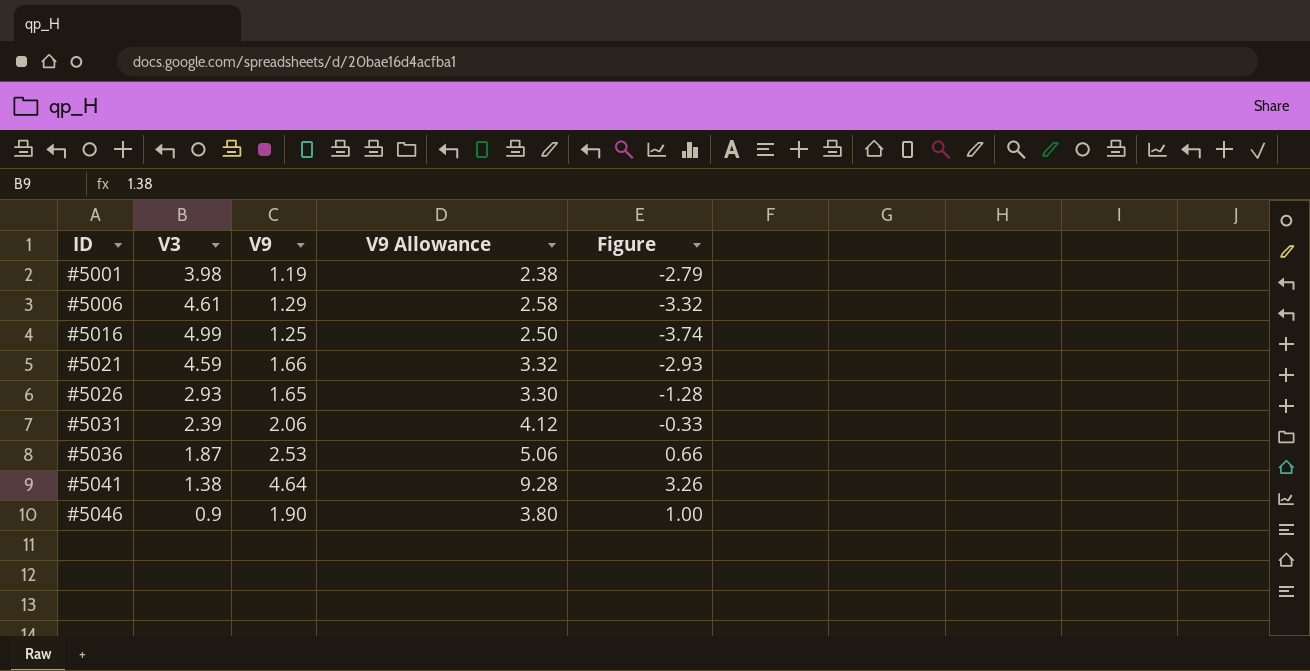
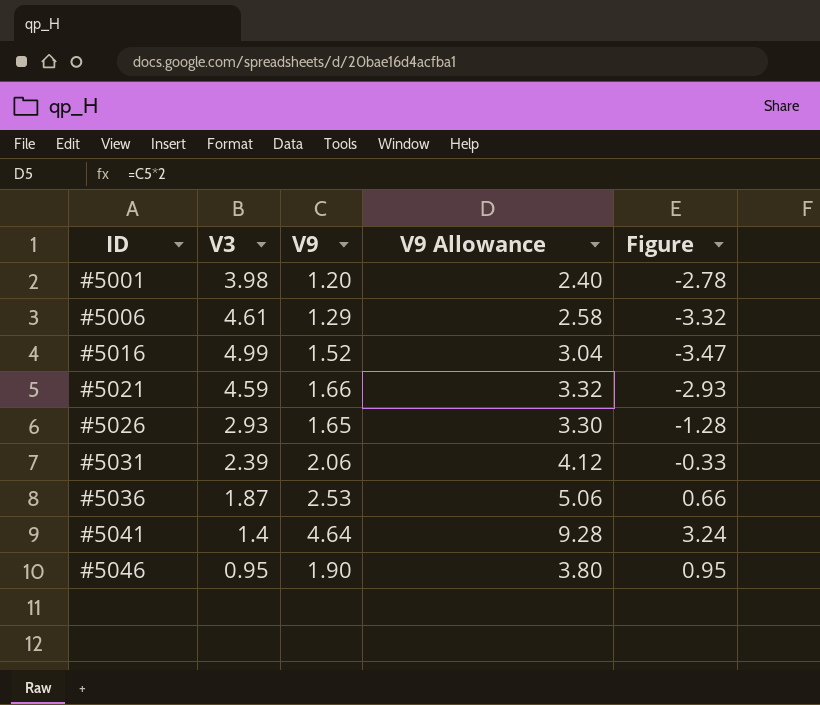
#5001 | V9: 1.19 -> 1.20
#5001 | V9 Allowance: 2.38 -> 2.40
#5001 | Figure: -2.79 -> -2.78
#5016 | V9: 1.25 -> 1.52
#5016 | V9 Allowance: 2.50 -> 3.04
#5016 | Figure: -3.74 -> -3.47
#5041 | V3: 1.38 -> 1.4
#5041 | Figure: 3.26 -> 3.24
#5046 | V3: 0.9 -> 0.95
#5046 | Figure: 1.00 -> 0.95

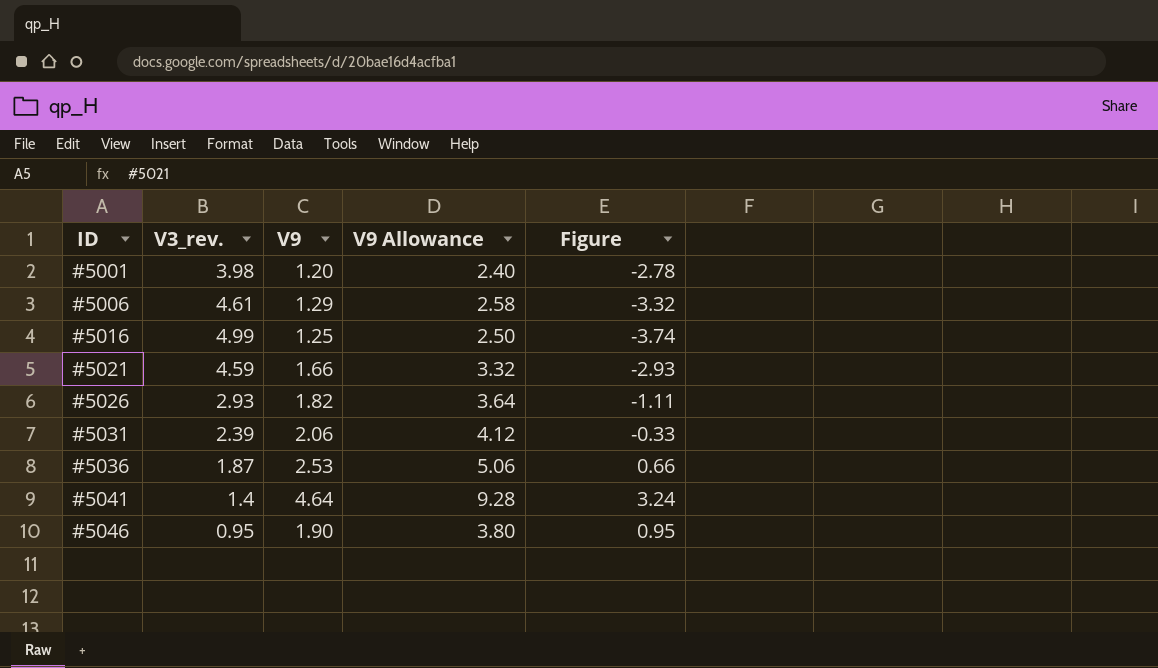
column name: V3 -> V3_rev.
#5016 | V9: 1.52 -> 1.25
#5016 | V9 Allowance: 3.04 -> 2.50
#5016 | Figure: -3.47 -> -3.74
#5026 | V9: 1.65 -> 1.82
#5026 | V9 Allowance: 3.30 -> 3.64
#5026 | Figure: -1.28 -> -1.11

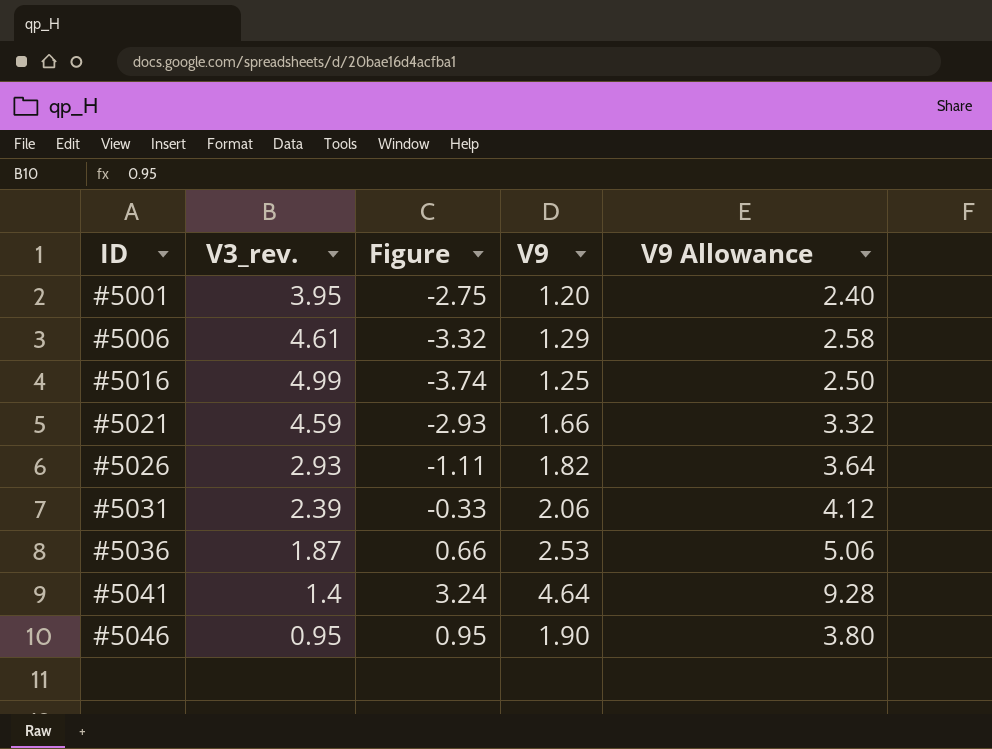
column Figure | position: 5 -> 3
#5001 | V3_rev.: 3.98 -> 3.95
#5001 | Figure: -2.78 -> -2.75

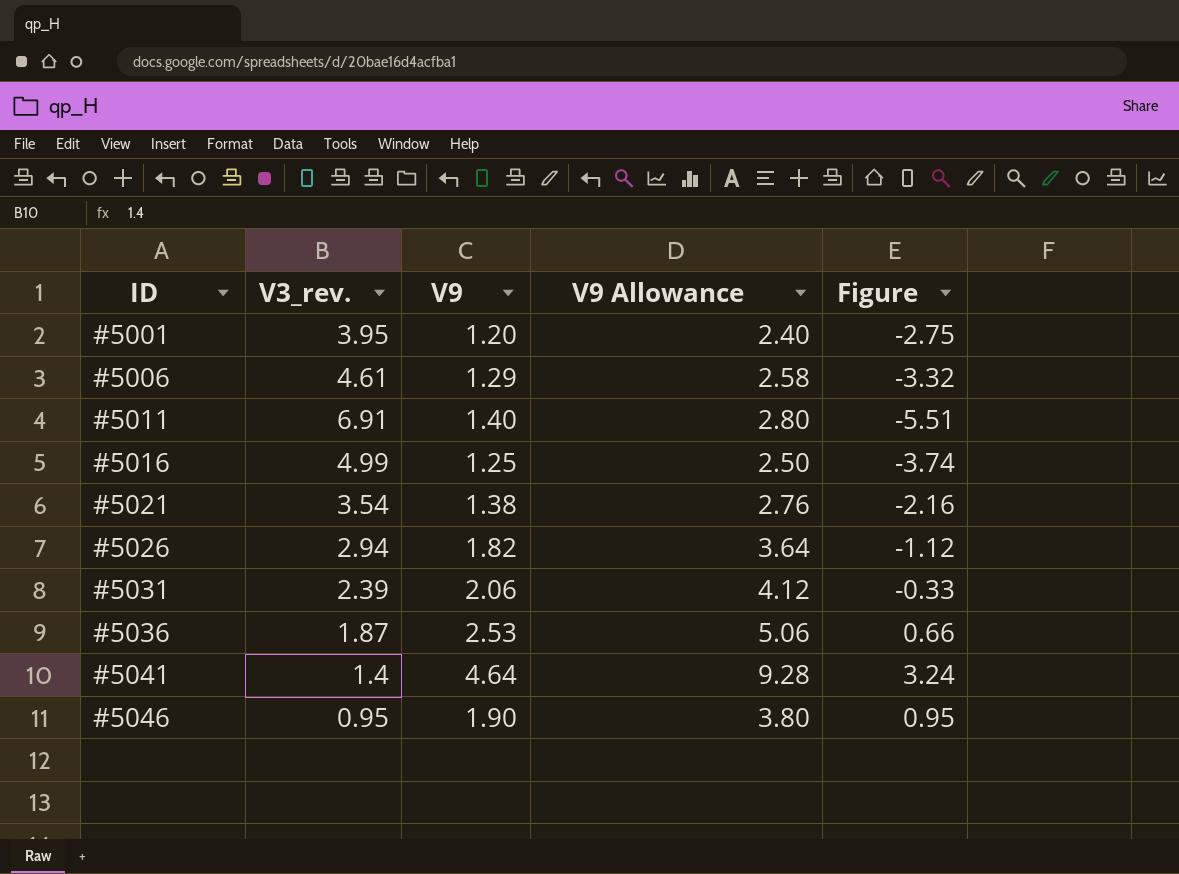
column Figure | position: 3 -> 5
row #5011: none -> 6.91 | 1.40 | 2.80 | -5.51
#5021 | V3_rev.: 4.59 -> 3.54
#5021 | V9: 1.66 -> 1.38
#5021 | V9 Allowance: 3.32 -> 2.76
#5021 | Figure: -2.93 -> -2.16
#5026 | V3_rev.: 2.93 -> 2.94
#5026 | Figure: -1.11 -> -1.12

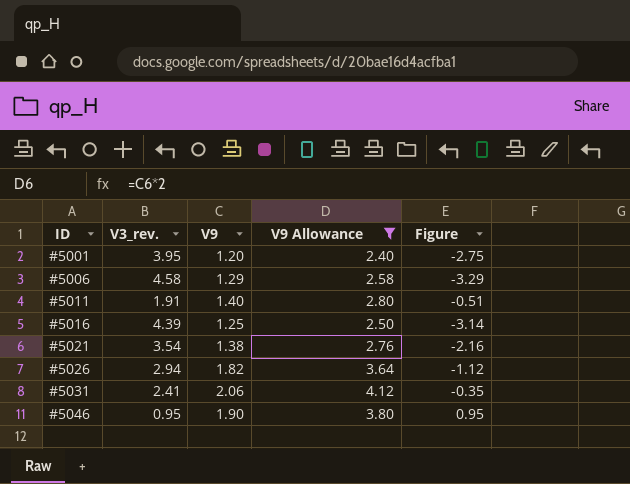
filter: none -> V9 Allowance <= 4.12
#5006 | V3_rev.: 4.61 -> 4.58
#5006 | Figure: -3.32 -> -3.29
#5011 | V3_rev.: 6.91 -> 1.91
#5011 | Figure: -5.51 -> -0.51
#5016 | V3_rev.: 4.99 -> 4.39
#5016 | Figure: -3.74 -> -3.14
#5031 | V3_rev.: 2.39 -> 2.41
#5031 | Figure: -0.33 -> -0.35

